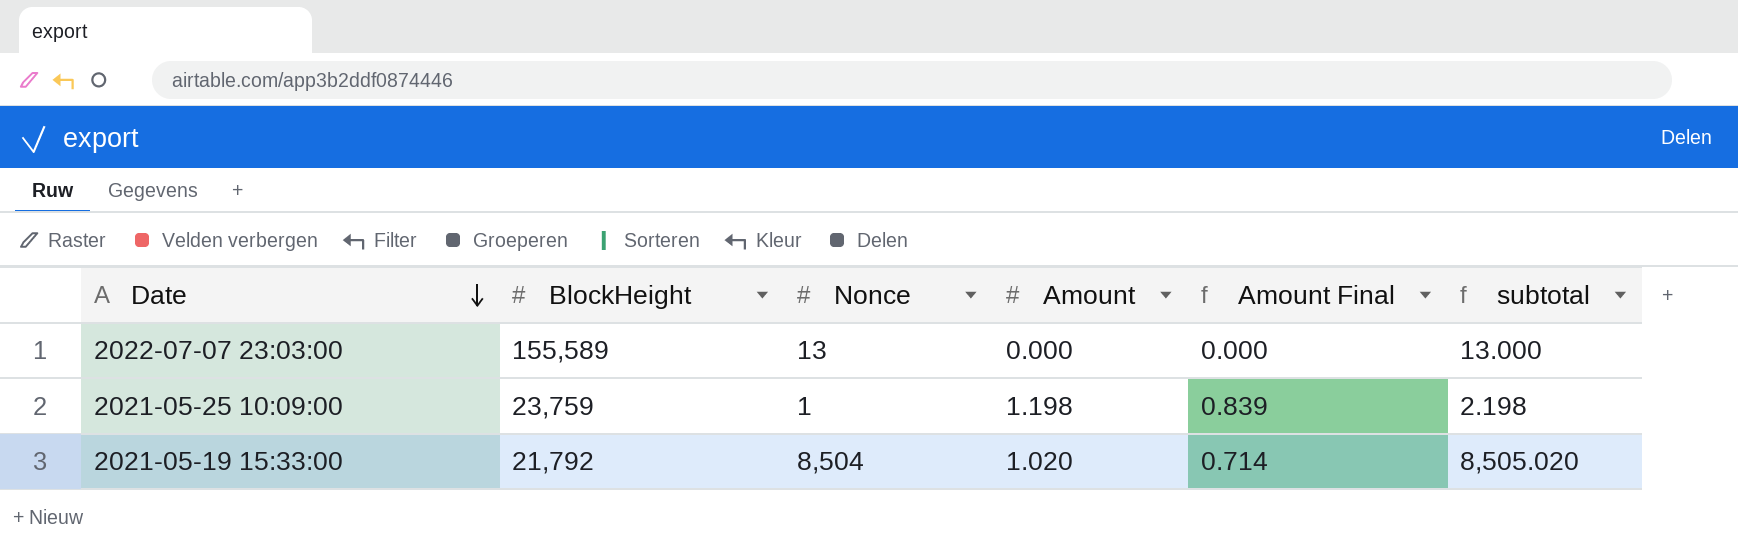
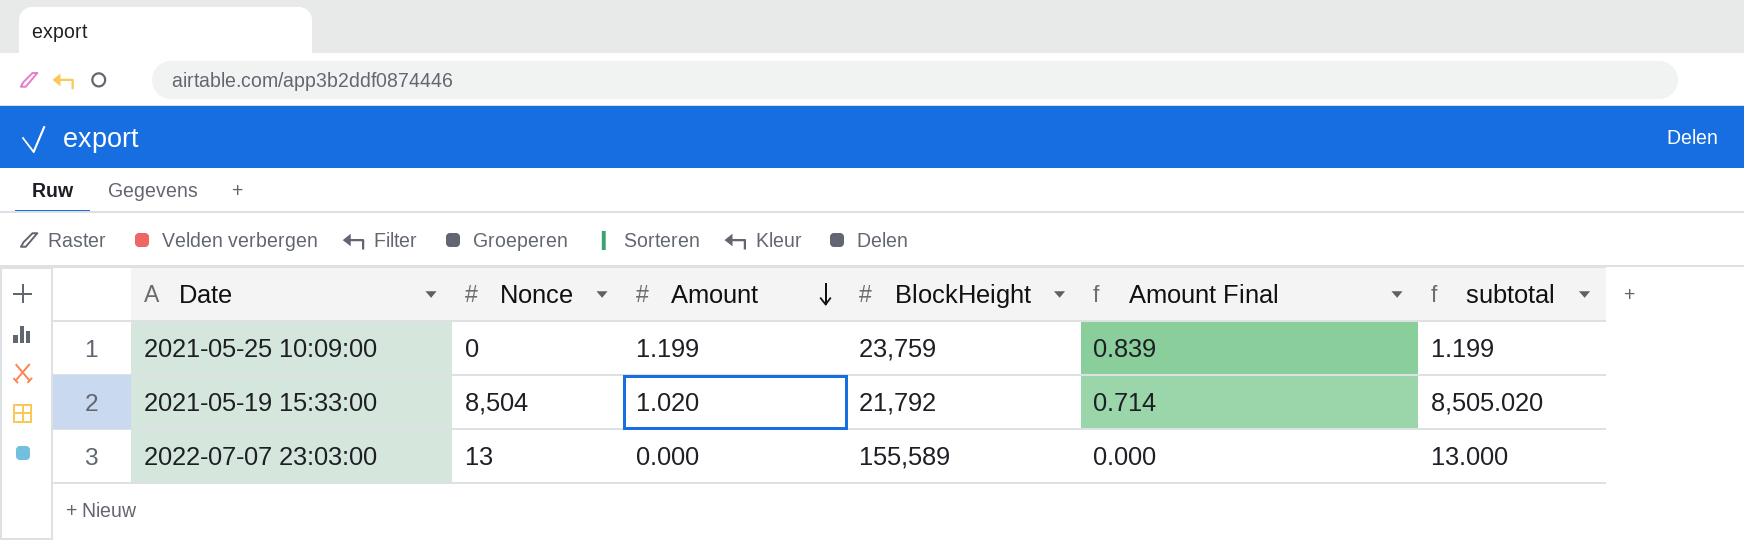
row order: Date descending -> Amount descending
column BlockHeight | position: 2 -> 4
2021-05-25 10:09:00 | Nonce: 1 -> 0
2021-05-25 10:09:00 | Amount: 1.198 -> 1.199
2021-05-25 10:09:00 | subtotal: 2.198 -> 1.199

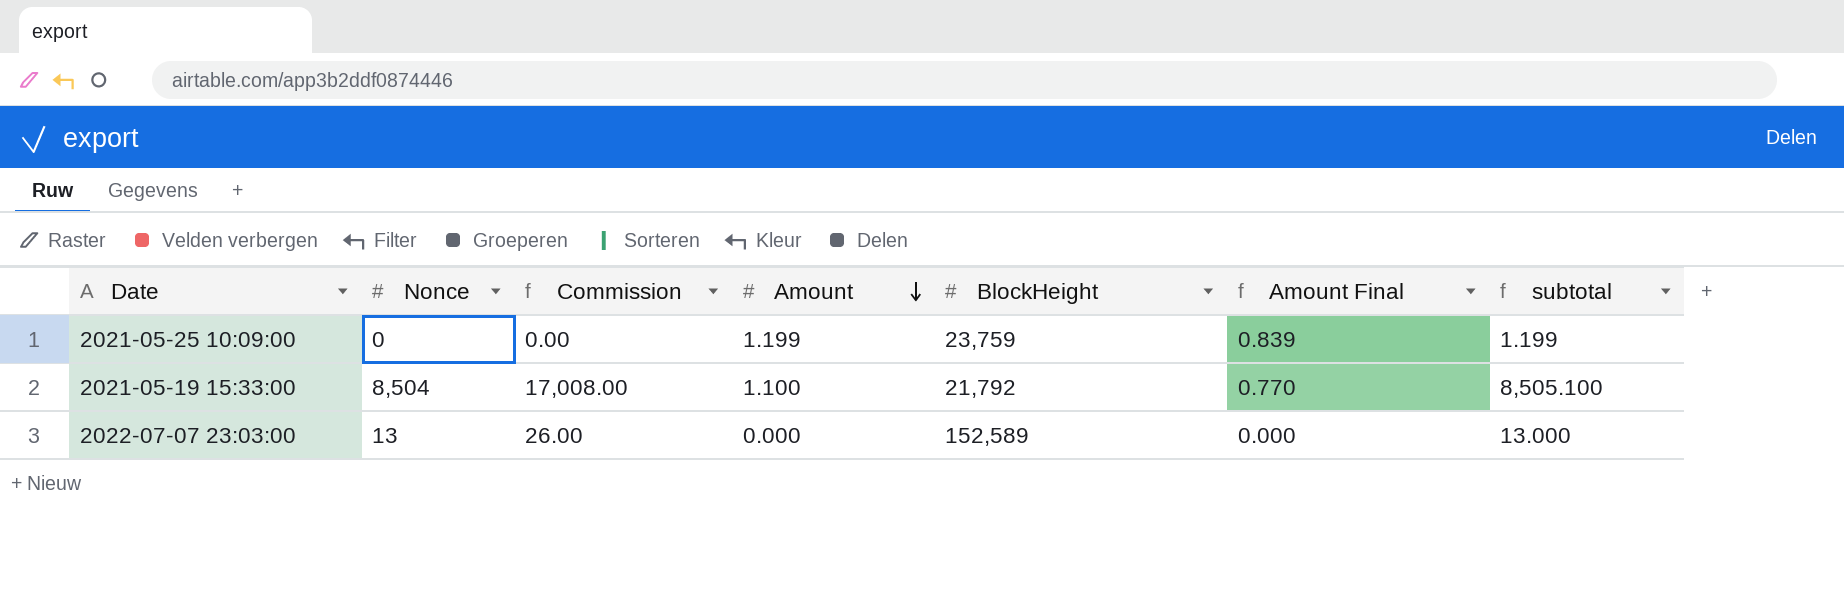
column Commission | formula: none -> [Nonce] * 2
2021-05-19 15:33:00 | Amount: 1.020 -> 1.100
2021-05-19 15:33:00 | Amount Final: 0.714 -> 0.770
2021-05-19 15:33:00 | subtotal: 8,505.020 -> 8,505.100
2022-07-07 23:03:00 | BlockHeight: 155,589 -> 152,589

